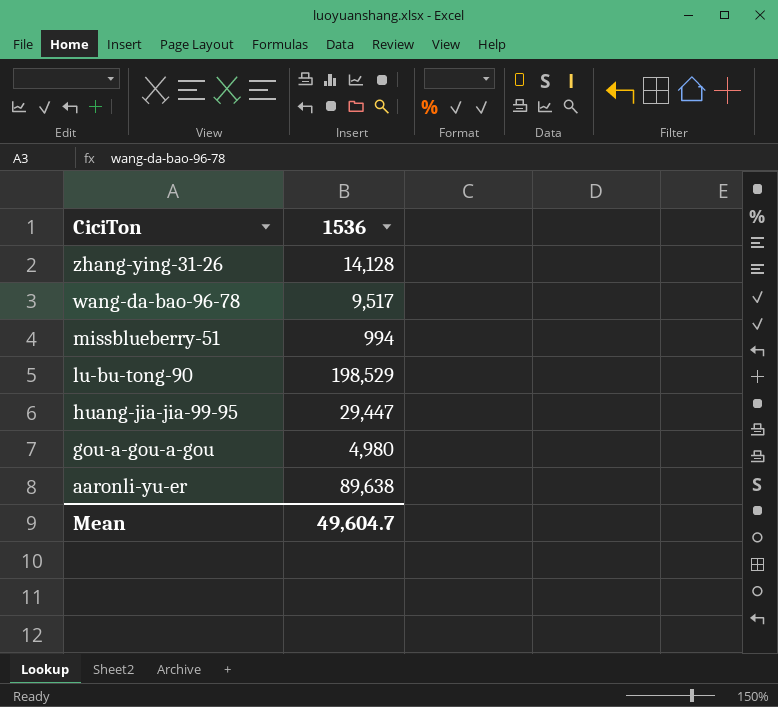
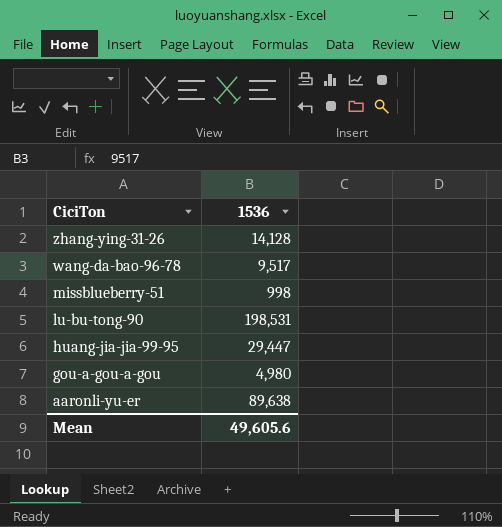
missblueberry-51 | 1536: 994 -> 998
lu-bu-tong-90 | 1536: 198,529 -> 198,531
Mean | 1536: 49,604.7 -> 49,605.6

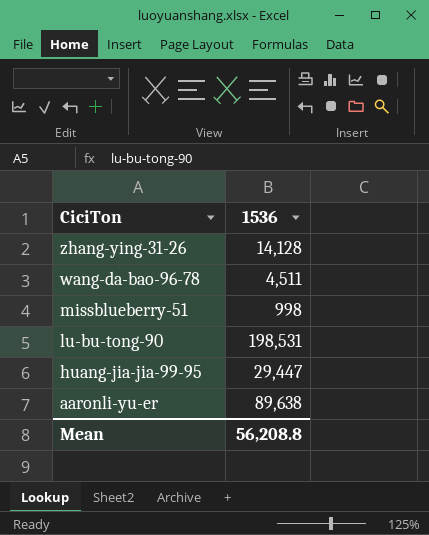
row gou-a-gou-a-gou: 4,980 -> none
wang-da-bao-96-78 | 1536: 9,517 -> 4,511
Mean | 1536: 49,605.6 -> 56,208.8

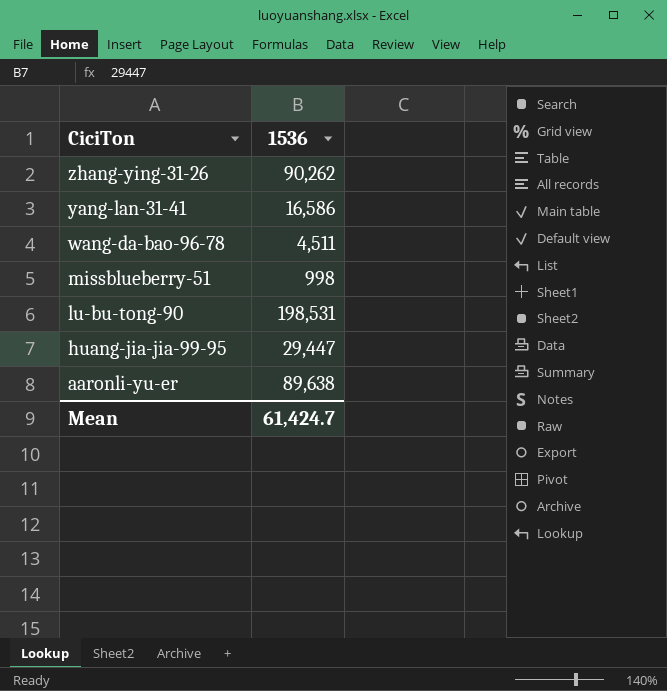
zhang-ying-31-26 | 1536: 14,128 -> 90,262
row yang-lan-31-41: none -> 16,586
Mean | 1536: 56,208.8 -> 61,424.7

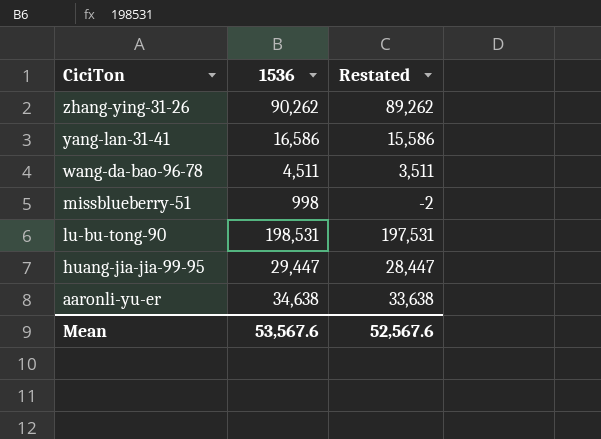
column Restated | formula: none -> [1536] - 1000
aaronli-yu-er | 1536: 89,638 -> 34,638
Mean | 1536: 61,424.7 -> 53,567.6

